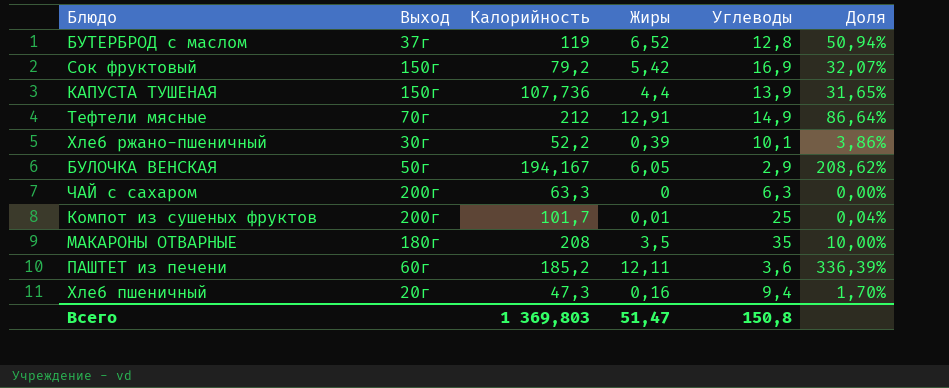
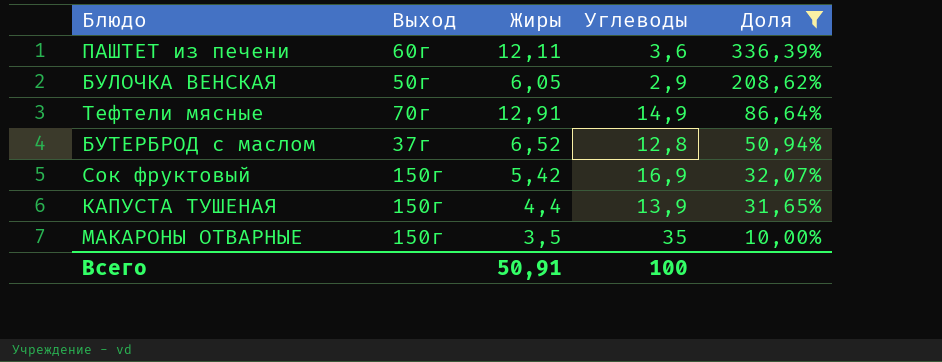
filter: none -> Доля >= 10,00%
row order: none -> Доля descending
column Калорийность | position: 3 -> none
МАКАРОНЫ ОТВАРНЫЕ | Выход: 180г -> 150г
Всего | Жиры: 51,47 -> 50,91
Всего | Углеводы: 150,8 -> 100

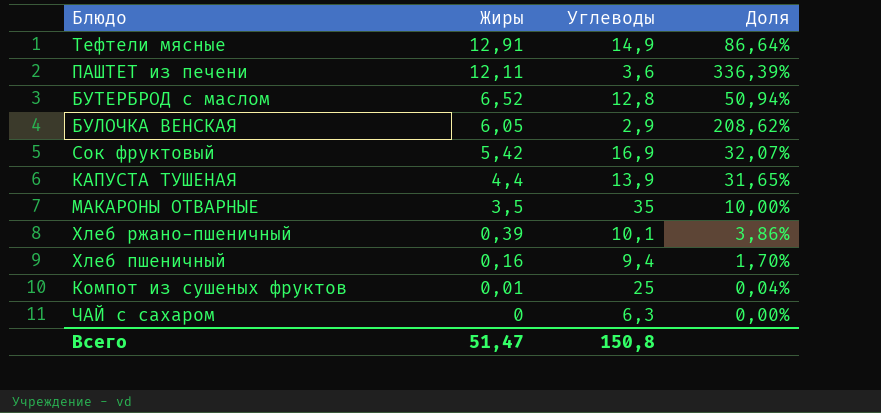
filter: Доля >= 10,00% -> none
row order: Доля descending -> Жиры descending
column Выход | position: 2 -> none
Всего | Жиры: 50,91 -> 51,47
Всего | Углеводы: 100 -> 150,8

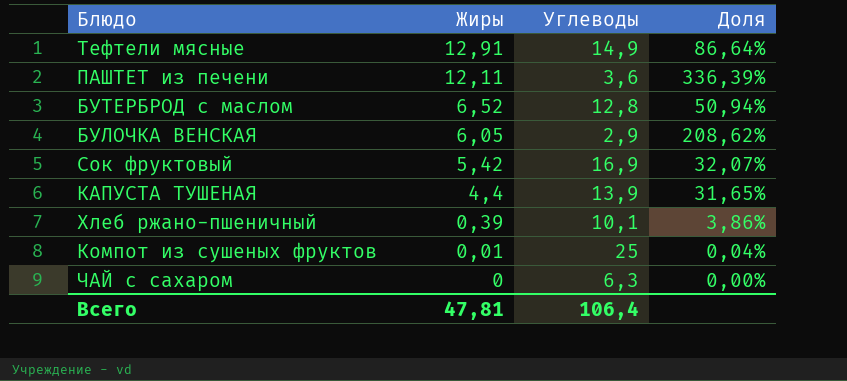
row МАКАРОНЫ ОТВАРНЫЕ: 3,5 | 35 | 10,00% -> none
row Хлеб пшеничный: 0,16 | 9,4 | 1,70% -> none
Всего | Жиры: 51,47 -> 47,81
Всего | Углеводы: 150,8 -> 106,4

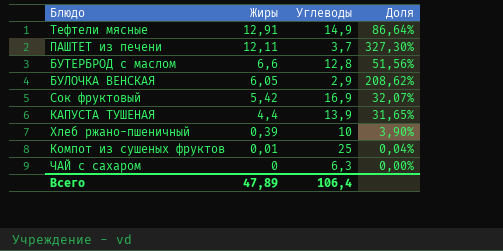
ПАШТЕТ из печени | Углеводы: 3,6 -> 3,7
ПАШТЕТ из печени | Доля: 336,39% -> 327,30%
БУТЕРБРОД с маслом | Жиры: 6,52 -> 6,6
БУТЕРБРОД с маслом | Доля: 50,94% -> 51,56%
Хлеб ржано-пшеничный | Углеводы: 10,1 -> 10
Хлеб ржано-пшеничный | Доля: 3,86% -> 3,90%
Всего | Жиры: 47,81 -> 47,89

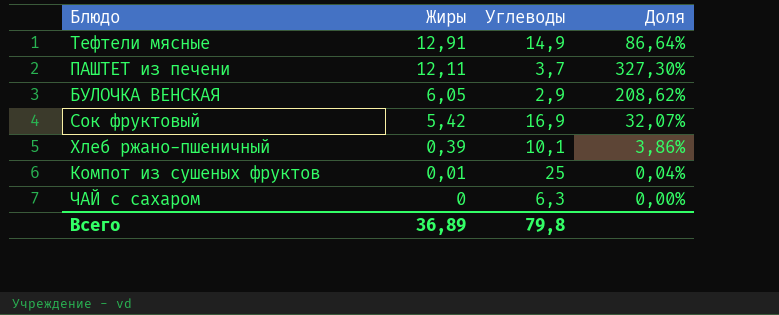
row БУТЕРБРОД с маслом: 6,6 | 12,8 | 51,56% -> none
row КАПУСТА ТУШЕНАЯ: 4,4 | 13,9 | 31,65% -> none
Хлеб ржано-пшеничный | Углеводы: 10 -> 10,1
Хлеб ржано-пшеничный | Доля: 3,90% -> 3,86%
Всего | Жиры: 47,89 -> 36,89
Всего | Углеводы: 106,4 -> 79,8

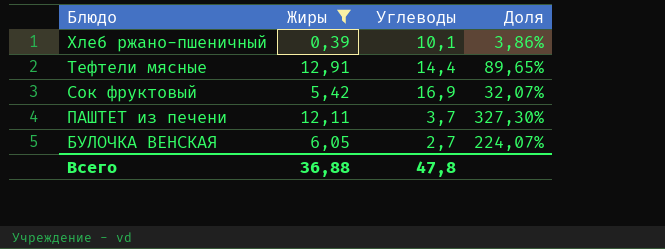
filter: none -> Жиры >= 0,39
row order: Жиры descending -> Блюдо descending
Тефтели мясные | Углеводы: 14,9 -> 14,4
Тефтели мясные | Доля: 86,64% -> 89,65%
БУЛОЧКА ВЕНСКАЯ | Углеводы: 2,9 -> 2,7
БУЛОЧКА ВЕНСКАЯ | Доля: 208,62% -> 224,07%
Всего | Жиры: 36,89 -> 36,88
Всего | Углеводы: 79,8 -> 47,8

